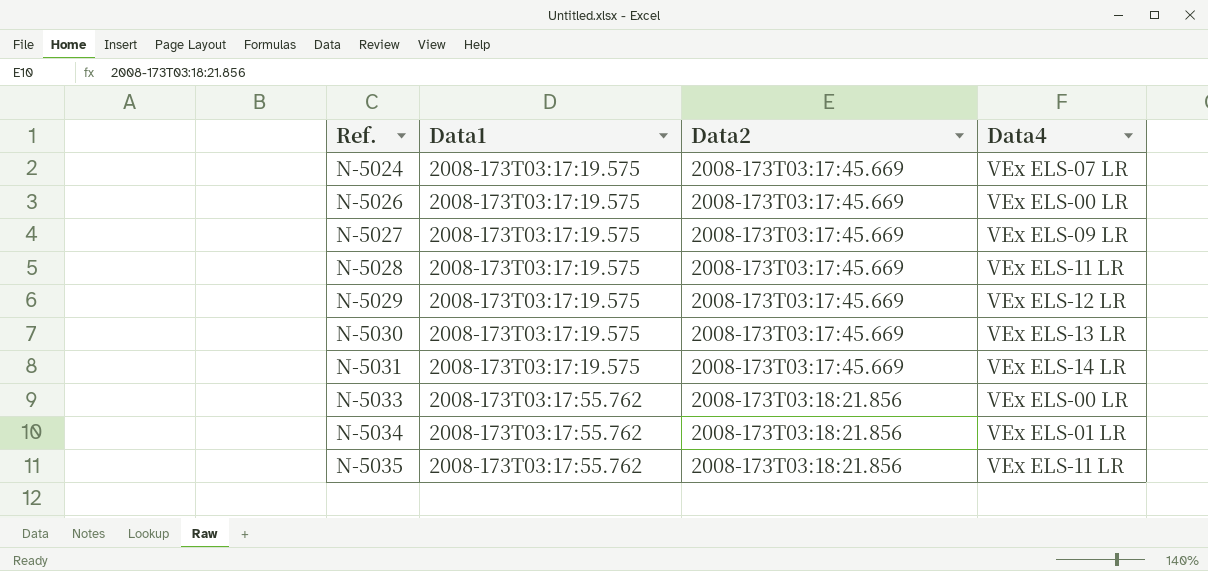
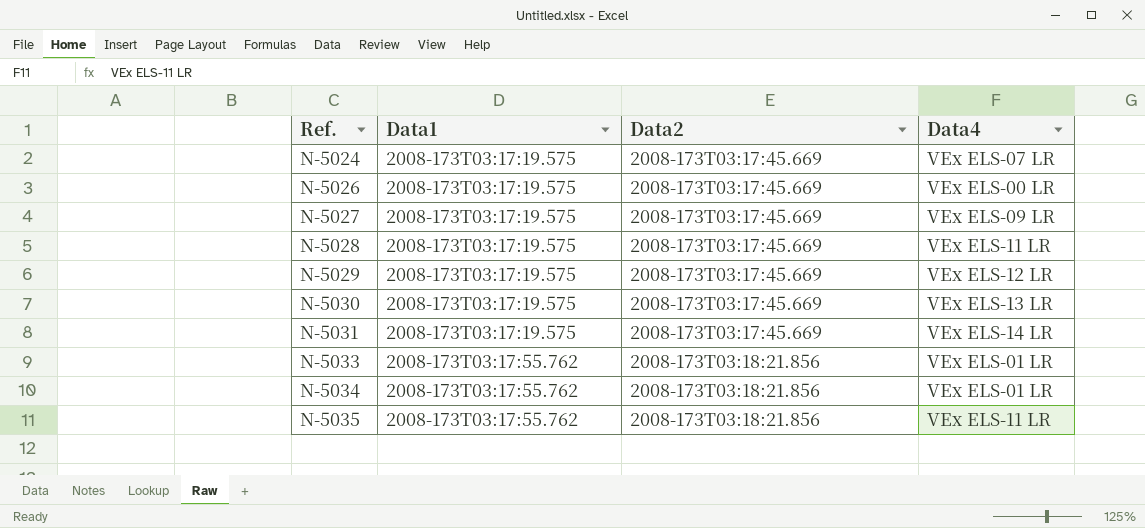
N-5033 | Data4: VEx ELS-00 LR -> VEx ELS-01 LR

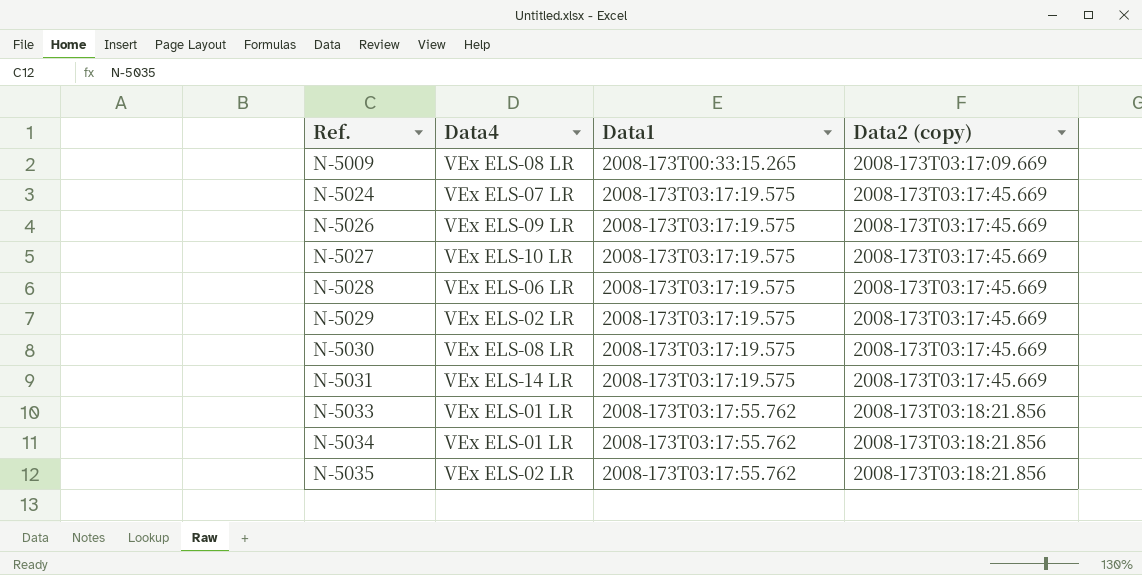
column Data4 | position: 4 -> 2
column name: Data2 -> Data2 (copy)
row N-5009: none -> VEx ELS-08 LR | 2008-173T00:33:15.265 | 2008-173T03:17:09.669
N-5026 | Data4: VEx ELS-00 LR -> VEx ELS-09 LR
N-5027 | Data4: VEx ELS-09 LR -> VEx ELS-10 LR
N-5028 | Data4: VEx ELS-11 LR -> VEx ELS-06 LR
N-5029 | Data4: VEx ELS-12 LR -> VEx ELS-02 LR
N-5030 | Data4: VEx ELS-13 LR -> VEx ELS-08 LR
N-5035 | Data4: VEx ELS-11 LR -> VEx ELS-02 LR

